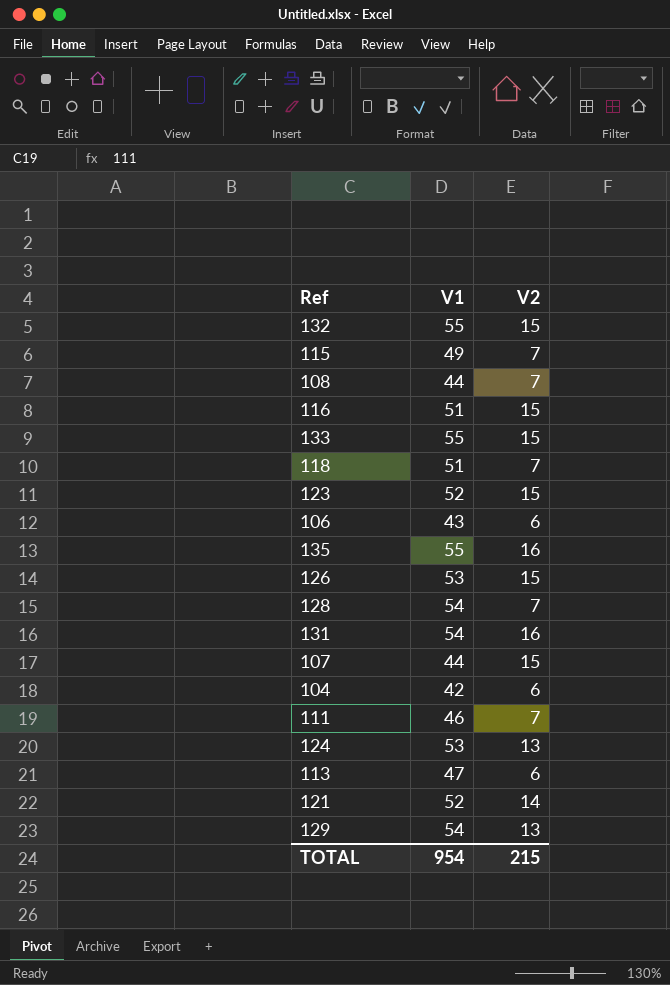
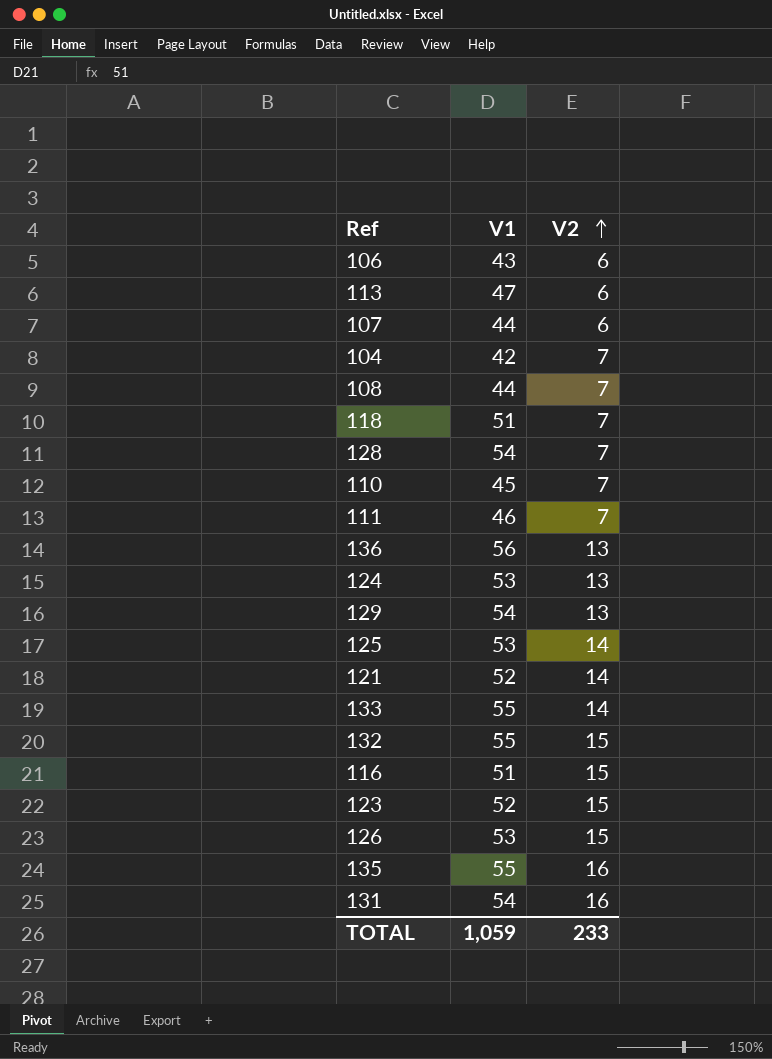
row order: none -> V2 ascending
row 115: 49 | 7 -> none
107 | V2: 15 -> 6
104 | V2: 6 -> 7
row 110: none -> 45 | 7
row 136: none -> 56 | 13
row 125: none -> 53 | 14
133 | V2: 15 -> 14
TOTAL | V1: 954 -> 1,059
TOTAL | V2: 215 -> 233

